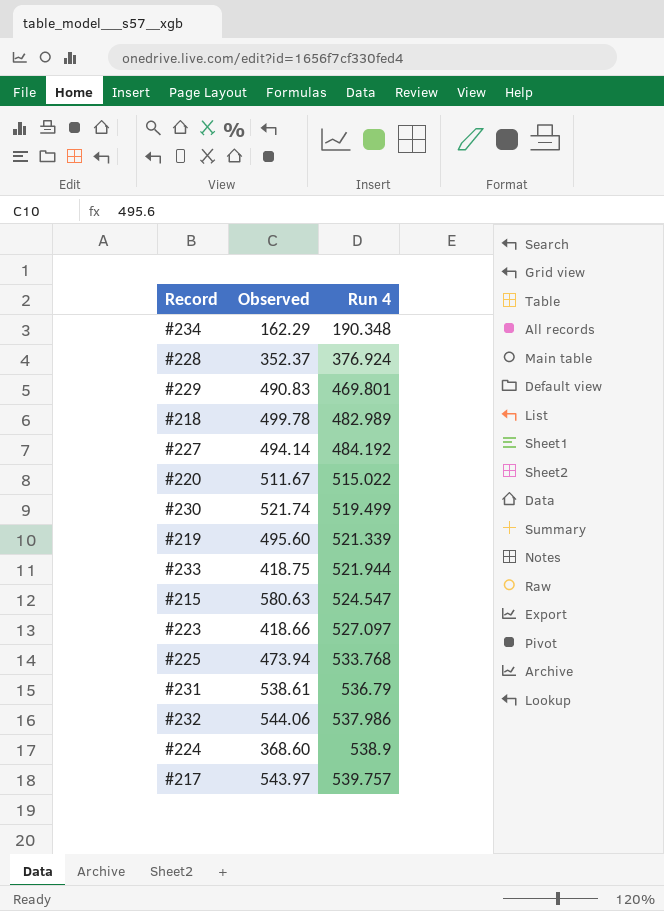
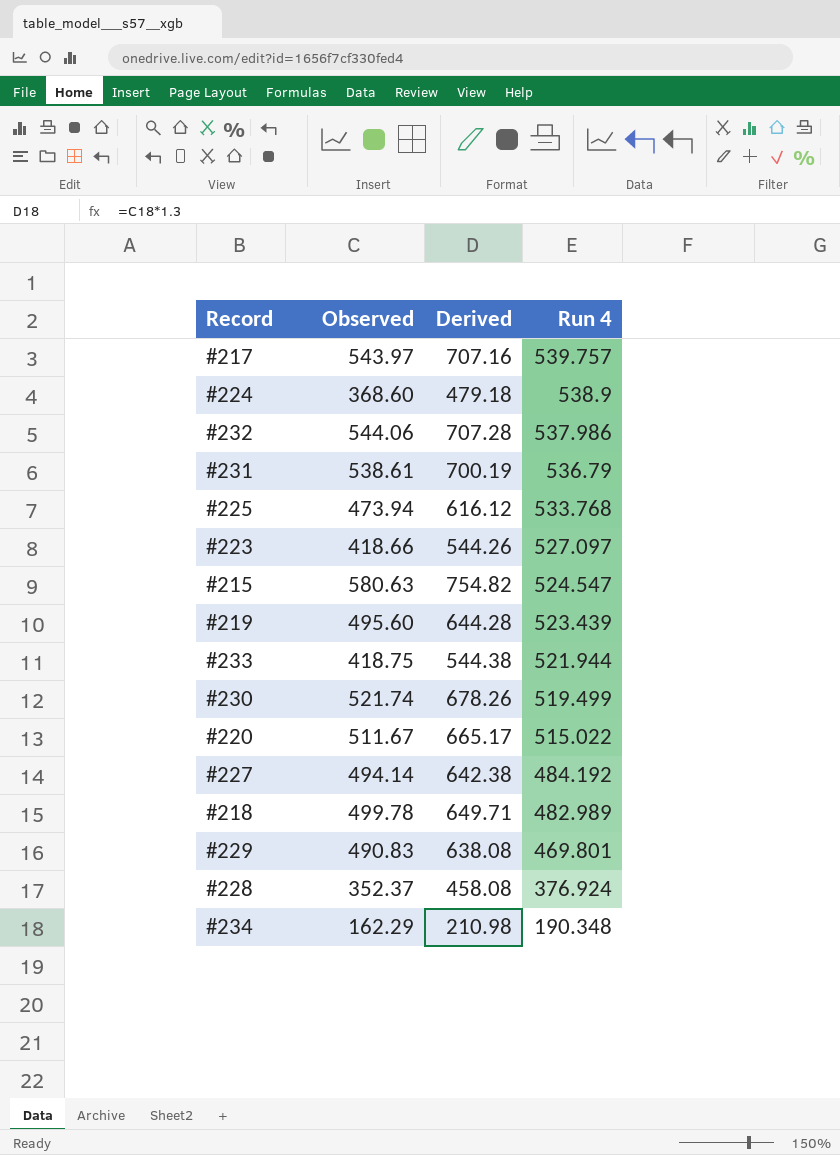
row order: Run 4 ascending -> Run 4 descending
column Derived | formula: none -> [Observed] * 1.3
#219 | Run 4: 521.339 -> 523.439

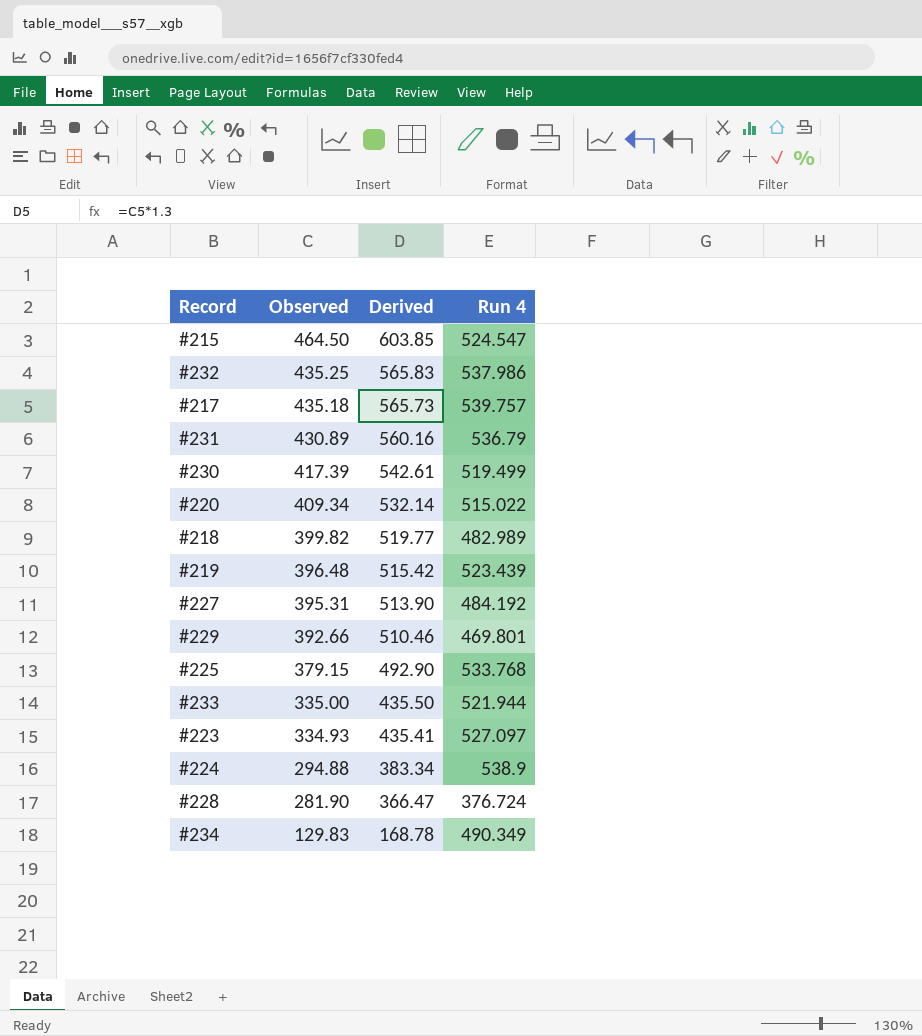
row order: Run 4 descending -> Observed descending
#215 | Observed: 580.63 -> 464.50
#215 | Derived: 754.82 -> 603.85
#232 | Observed: 544.06 -> 435.25
#232 | Derived: 707.28 -> 565.83
#217 | Observed: 543.97 -> 435.18
#217 | Derived: 707.16 -> 565.73
#231 | Observed: 538.61 -> 430.89
#231 | Derived: 700.19 -> 560.16
#230 | Observed: 521.74 -> 417.39
#230 | Derived: 678.26 -> 542.61
#220 | Observed: 511.67 -> 409.34
#220 | Derived: 665.17 -> 532.14
#218 | Observed: 499.78 -> 399.82
#218 | Derived: 649.71 -> 519.77
#219 | Observed: 495.60 -> 396.48
#219 | Derived: 644.28 -> 515.42
#227 | Observed: 494.14 -> 395.31
#227 | Derived: 642.38 -> 513.90
#229 | Observed: 490.83 -> 392.66
#229 | Derived: 638.08 -> 510.46
#225 | Observed: 473.94 -> 379.15
#225 | Derived: 616.12 -> 492.90
#233 | Observed: 418.75 -> 335.00
#233 | Derived: 544.38 -> 435.50
#223 | Observed: 418.66 -> 334.93
#223 | Derived: 544.26 -> 435.41
#224 | Observed: 368.60 -> 294.88
#224 | Derived: 479.18 -> 383.34
#228 | Observed: 352.37 -> 281.90
#228 | Derived: 458.08 -> 366.47
#228 | Run 4: 376.924 -> 376.724
#234 | Observed: 162.29 -> 129.83
#234 | Derived: 210.98 -> 168.78
#234 | Run 4: 190.348 -> 490.349

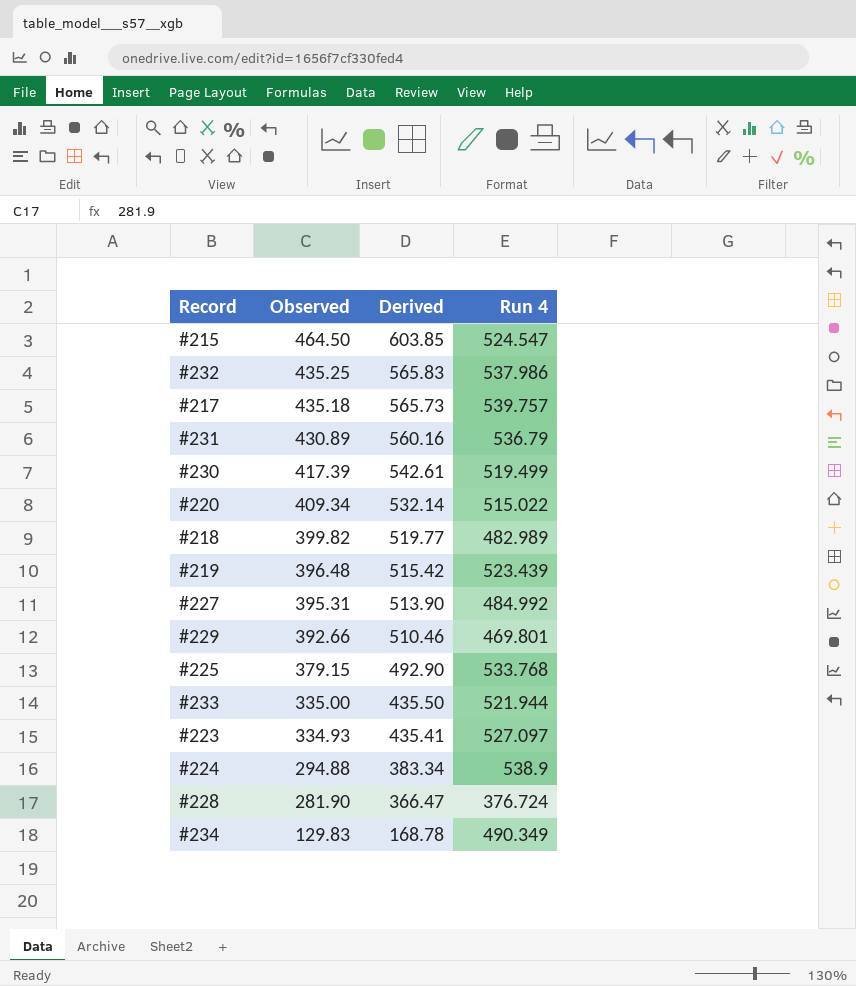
#227 | Run 4: 484.192 -> 484.992

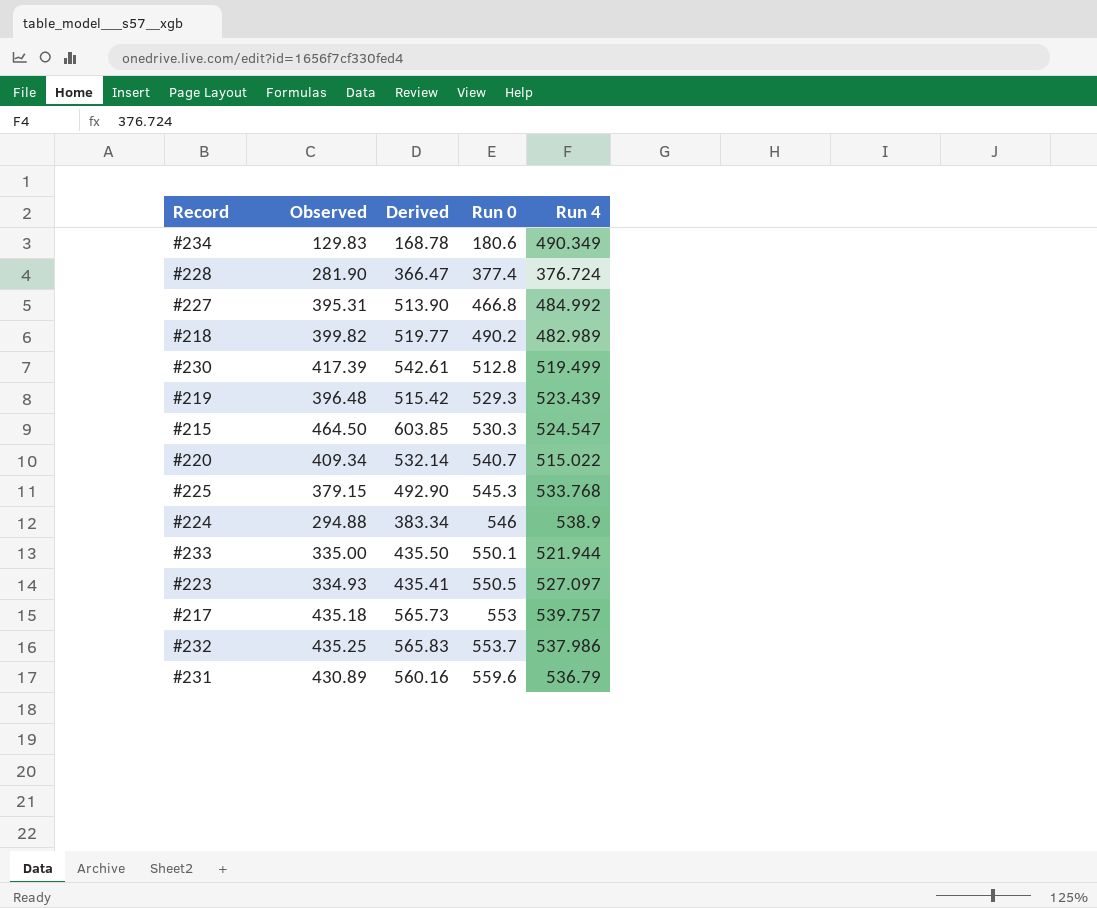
row order: Observed descending -> Run 0 ascending
column Run 0 | position: none -> 4
row #229: 392.66 | 510.46 | 469.801 -> none

